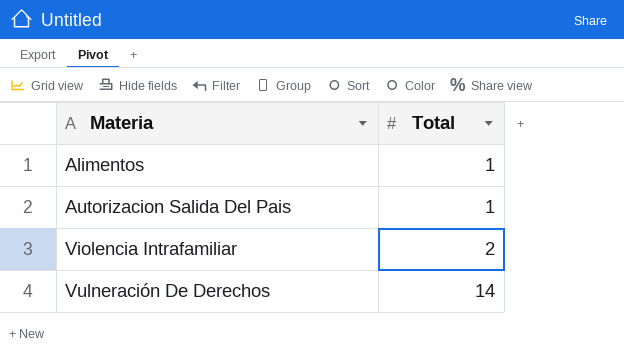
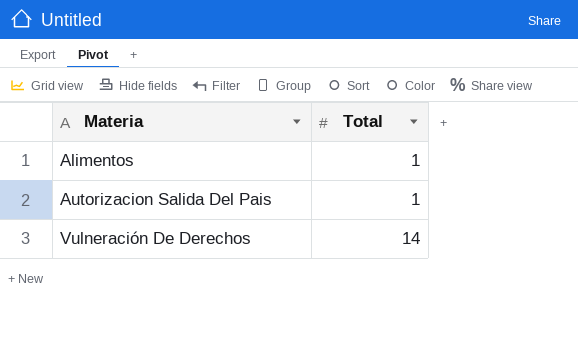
row Violencia Intrafamiliar: 2 -> none

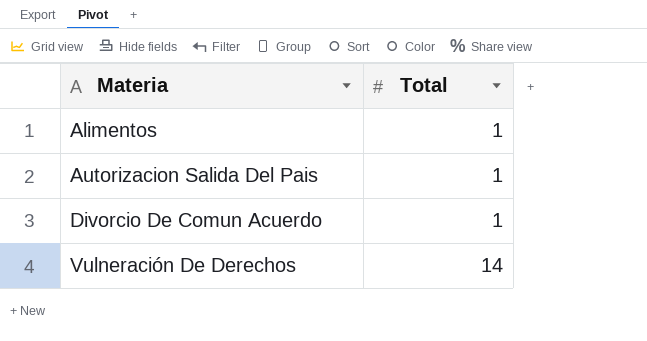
row Divorcio De Comun Acuerdo: none -> 1

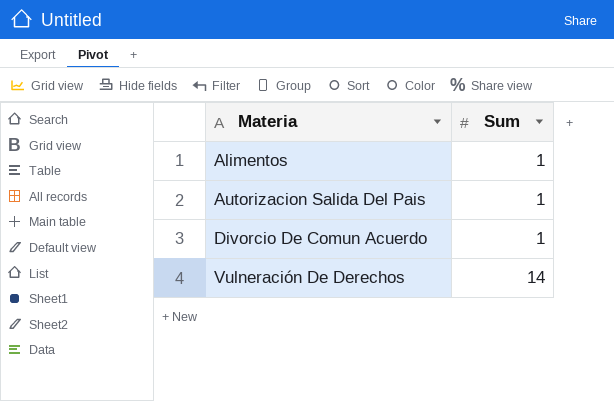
column name: Total -> Sum

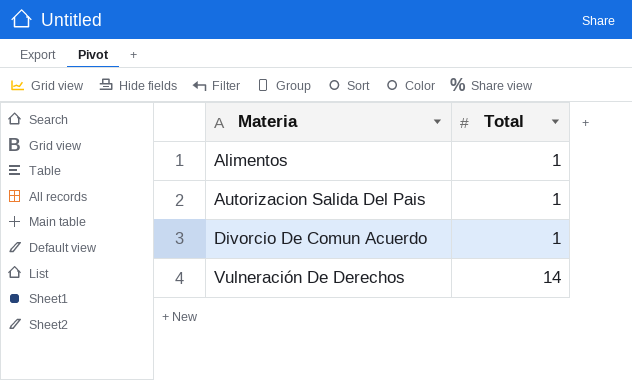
column name: Sum -> Total

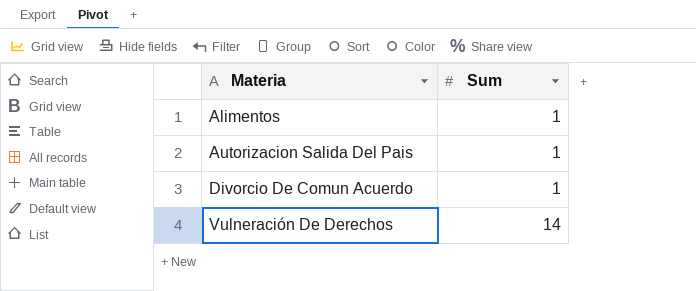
column name: Total -> Sum

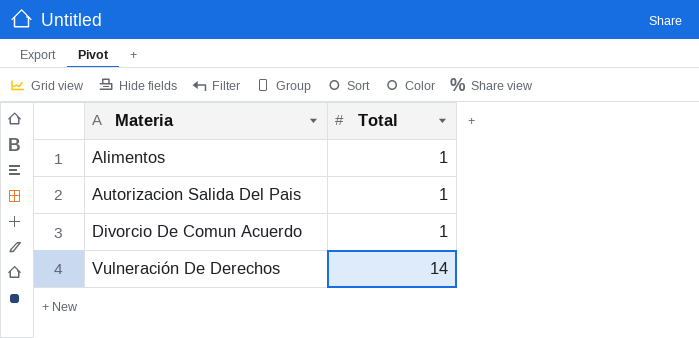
column name: Sum -> Total

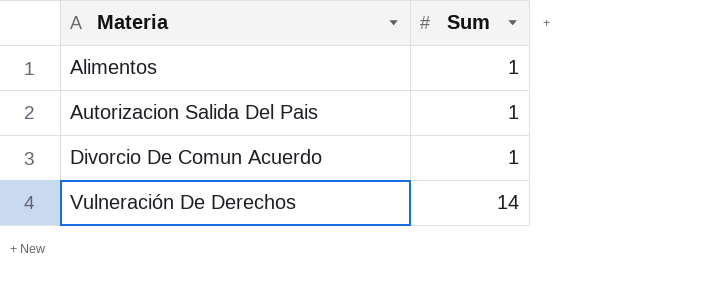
column name: Total -> Sum

